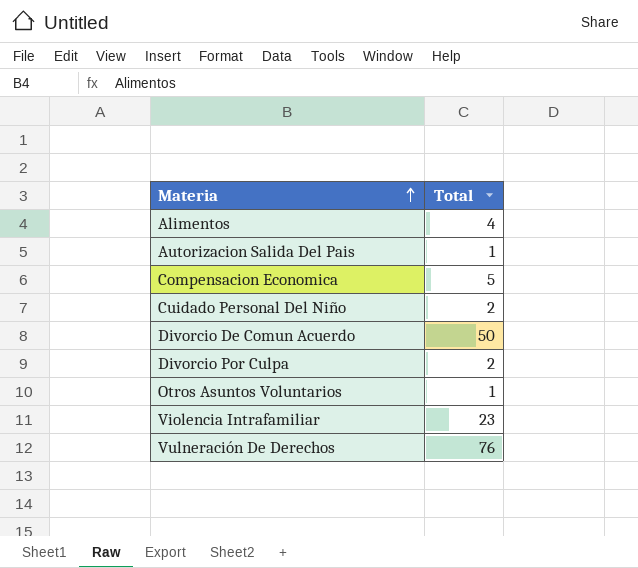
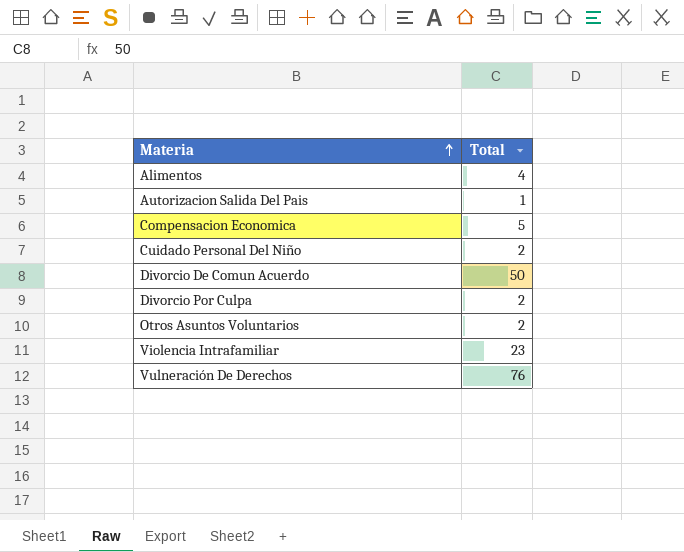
Otros Asuntos Voluntarios | Total: 1 -> 2

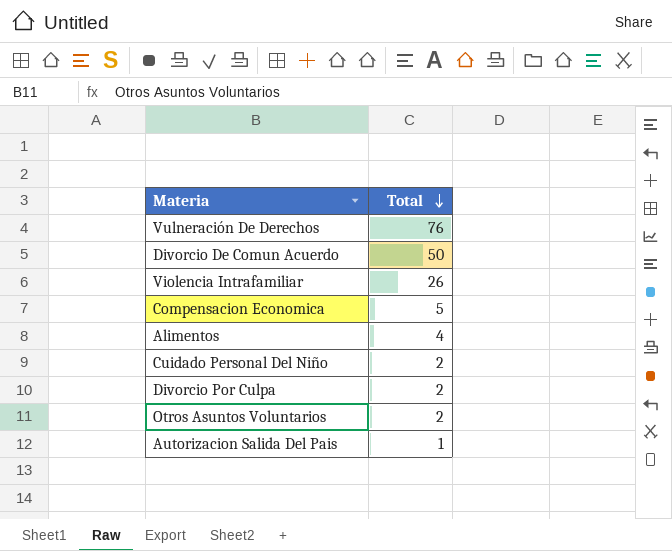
row order: Materia ascending -> Total descending
Violencia Intrafamiliar | Total: 23 -> 26

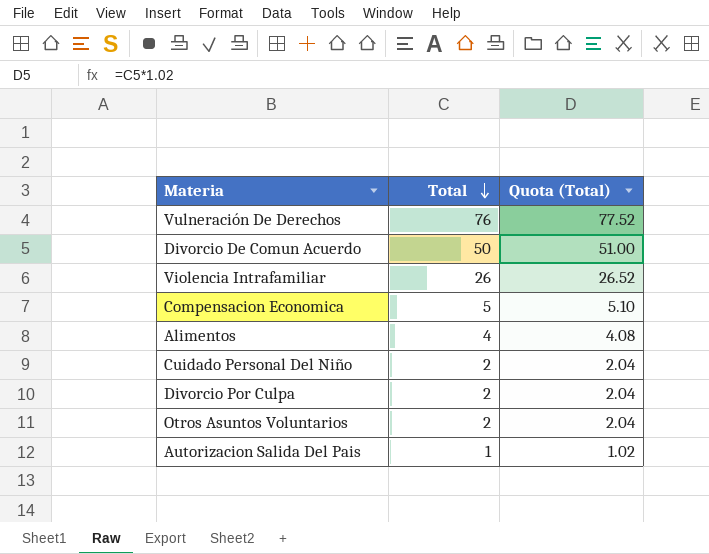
column Quota (Total) | formula: none -> [Total] * 1.02

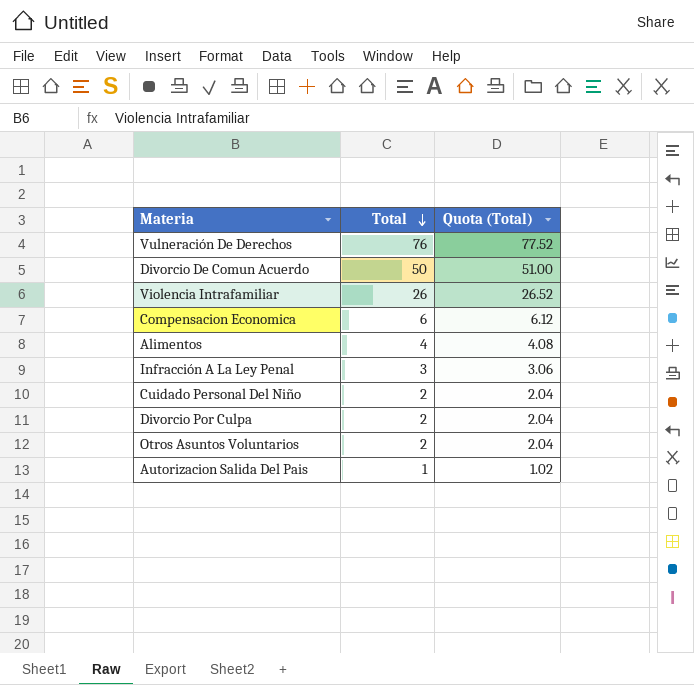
Compensacion Economica | Total: 5 -> 6
Compensacion Economica | Quota (Total): 5.10 -> 6.12
row Infracción A La Ley Penal: none -> 3 | 3.06

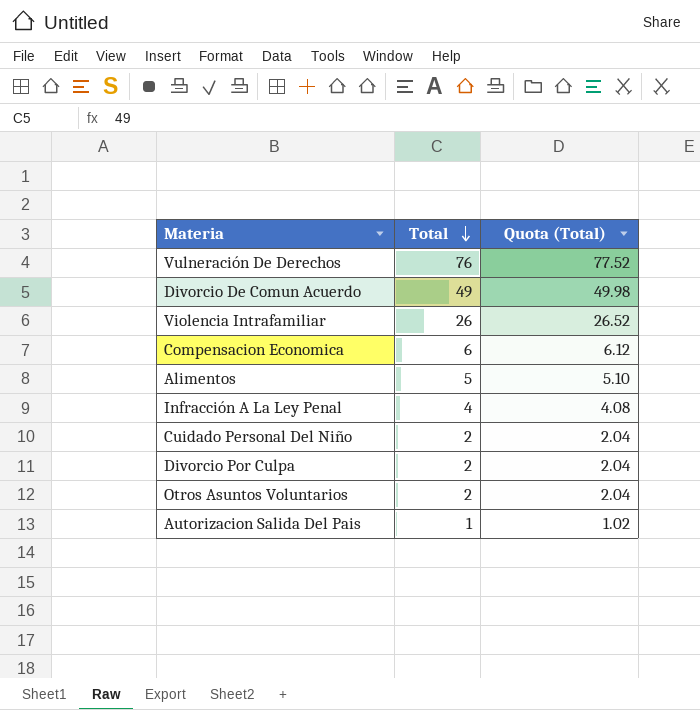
Divorcio De Comun Acuerdo | Total: 50 -> 49
Divorcio De Comun Acuerdo | Quota (Total): 51.00 -> 49.98
Alimentos | Total: 4 -> 5
Alimentos | Quota (Total): 4.08 -> 5.10
Infracción A La Ley Penal | Total: 3 -> 4
Infracción A La Ley Penal | Quota (Total): 3.06 -> 4.08

